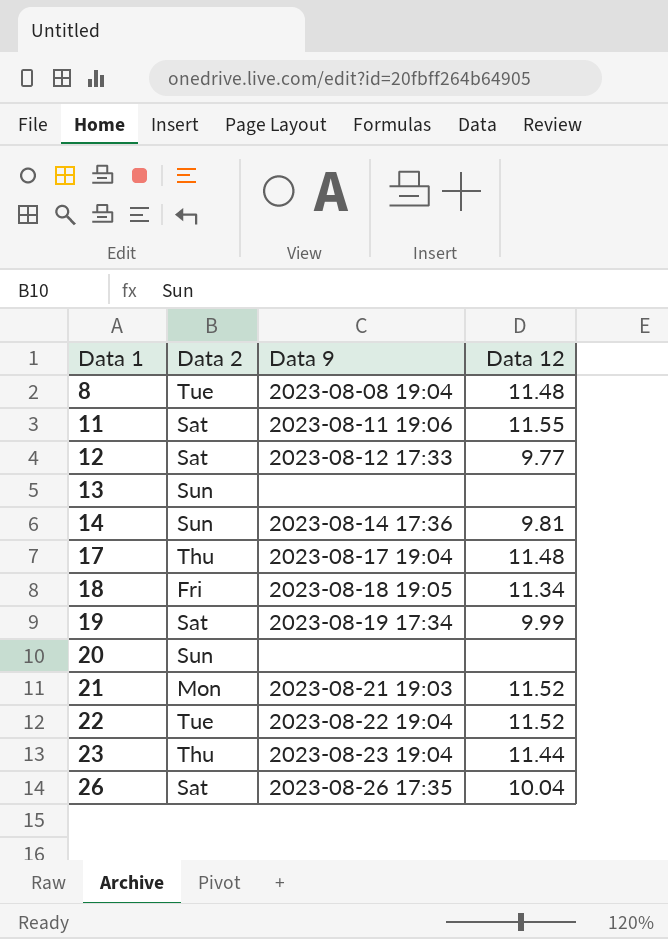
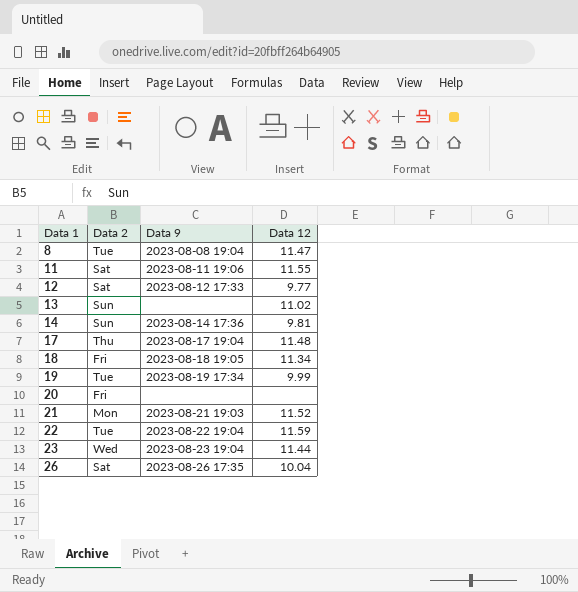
8 | Data 12: 11.48 -> 11.47
13 | Data 12: none -> 11.02
19 | Data 2: Sat -> Tue
20 | Data 2: Sun -> Fri
22 | Data 12: 11.52 -> 11.59
23 | Data 2: Thu -> Wed

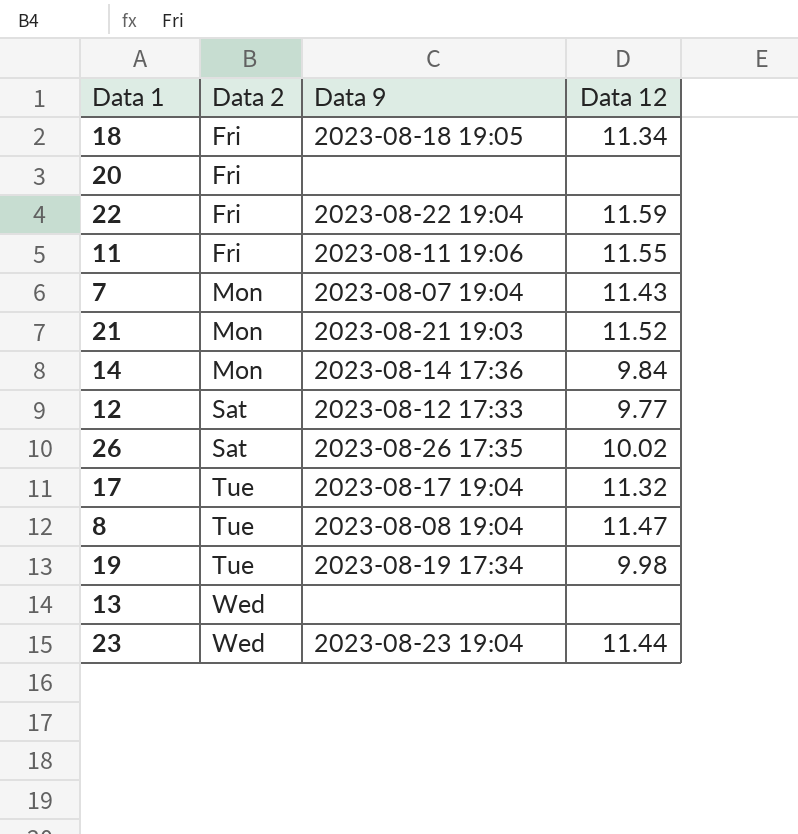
row order: Data 1 ascending -> Data 2 ascending
22 | Data 2: Tue -> Fri
11 | Data 2: Sat -> Fri
row 7: none -> Mon | 2023-08-07 19:04 | 11.43
14 | Data 2: Sun -> Mon
14 | Data 12: 9.81 -> 9.84
26 | Data 12: 10.04 -> 10.02
17 | Data 2: Thu -> Tue
17 | Data 12: 11.48 -> 11.32
19 | Data 12: 9.99 -> 9.98
13 | Data 2: Sun -> Wed
13 | Data 12: 11.02 -> none

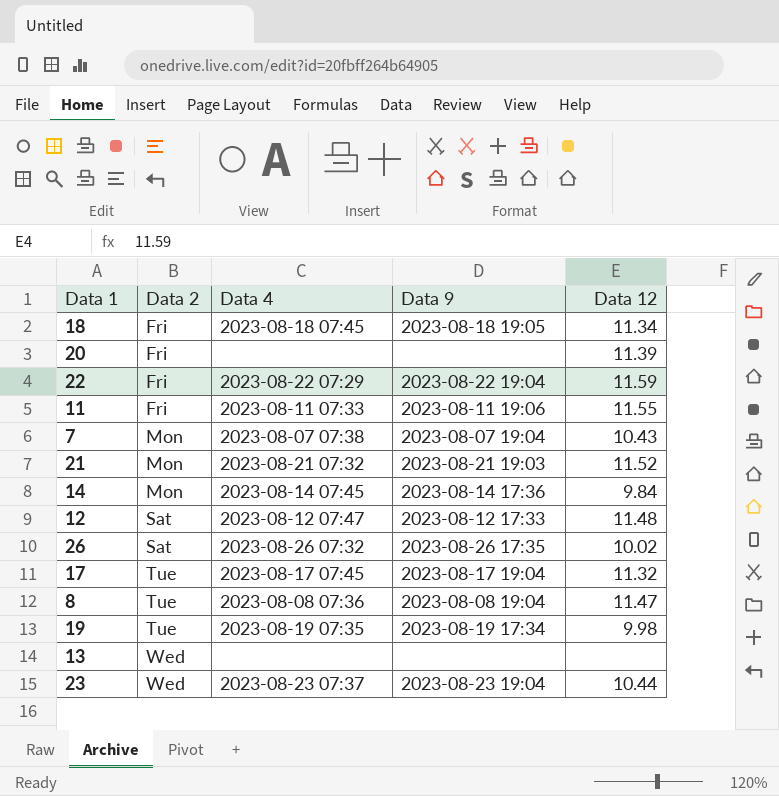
column Data 4 | position: none -> 3
20 | Data 12: none -> 11.39
7 | Data 12: 11.43 -> 10.43
12 | Data 12: 9.77 -> 11.48
23 | Data 12: 11.44 -> 10.44

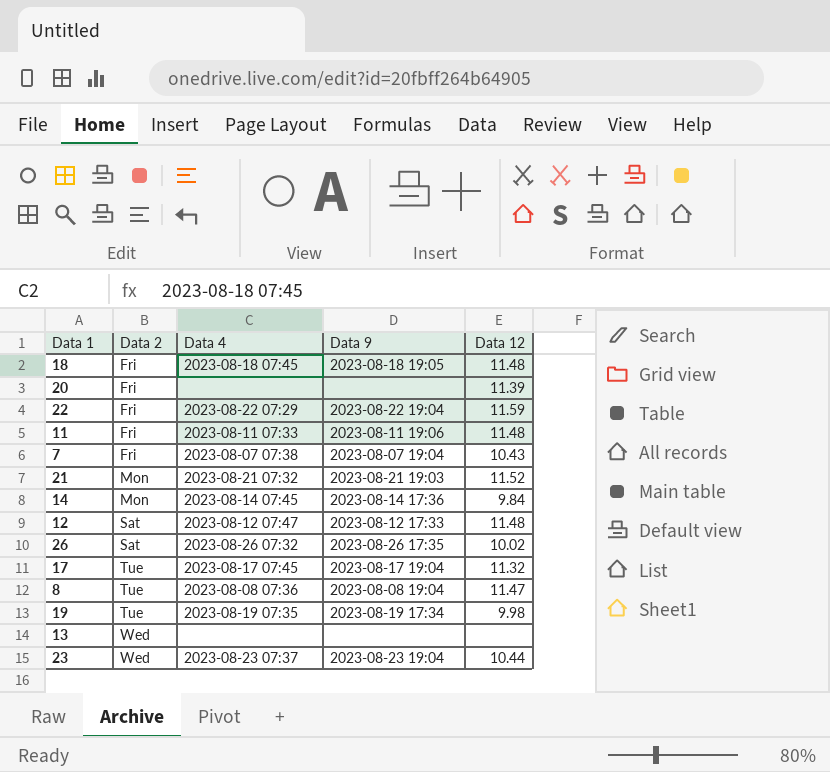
18 | Data 12: 11.34 -> 11.48
11 | Data 12: 11.55 -> 11.48
7 | Data 2: Mon -> Fri

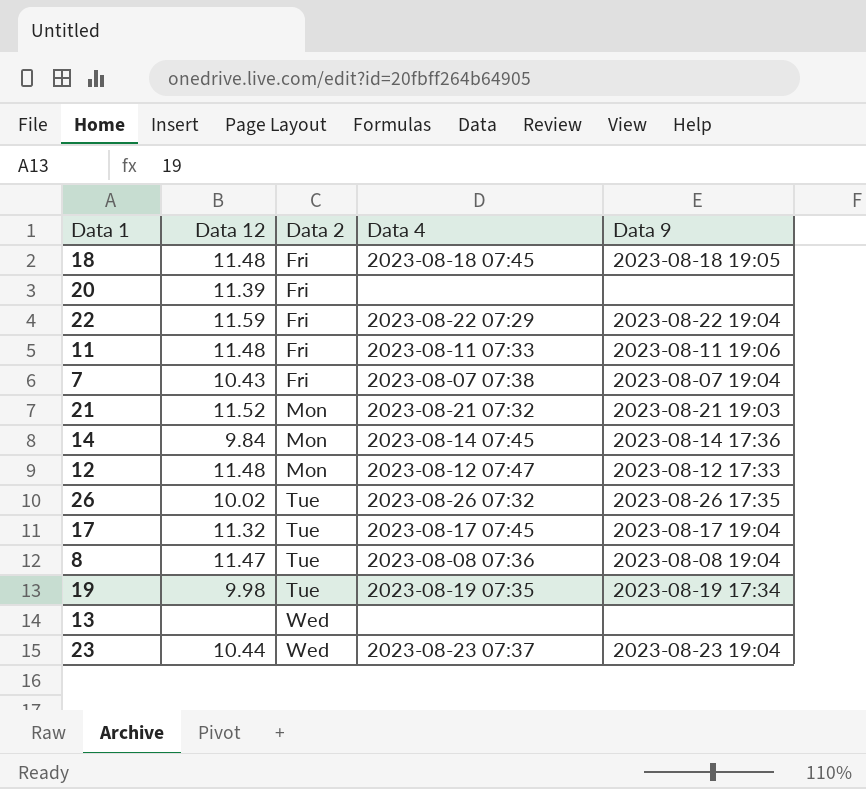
column Data 12 | position: 5 -> 2
12 | Data 2: Sat -> Mon
26 | Data 2: Sat -> Tue

